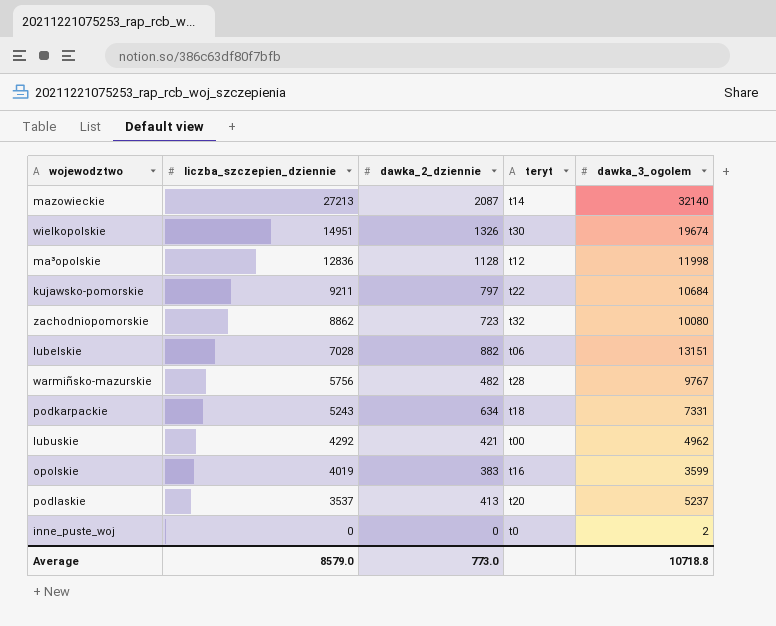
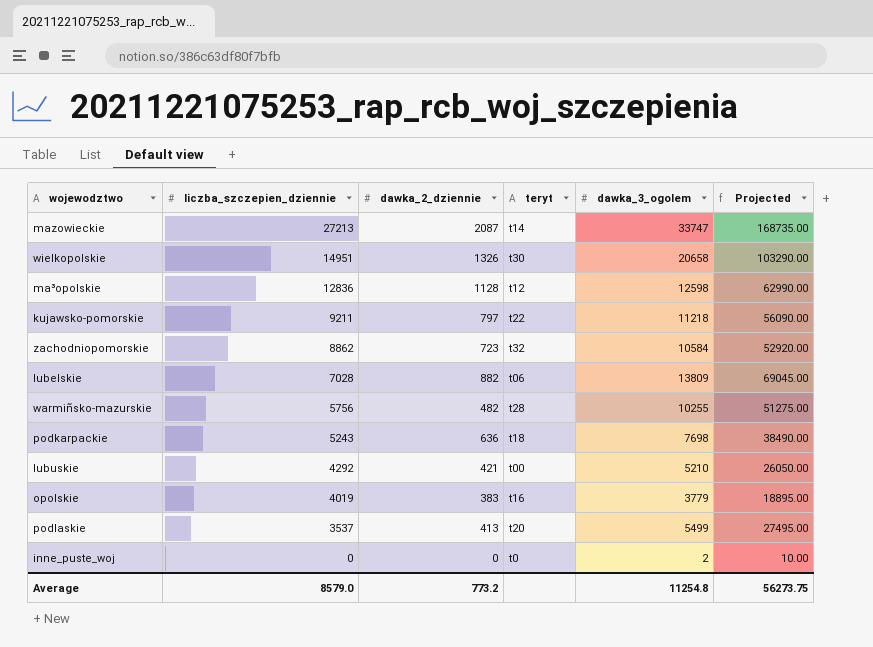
column Projected | formula: none -> [dawka_3_ogolem] * 5
mazowieckie | dawka_3_ogolem: 32140 -> 33747
wielkopolskie | dawka_3_ogolem: 19674 -> 20658
ma³opolskie | dawka_3_ogolem: 11998 -> 12598
kujawsko-pomorskie | dawka_3_ogolem: 10684 -> 11218
zachodniopomorskie | dawka_3_ogolem: 10080 -> 10584
lubelskie | dawka_3_ogolem: 13151 -> 13809
warmiñsko-mazurskie | dawka_3_ogolem: 9767 -> 10255
podkarpackie | dawka_2_dziennie: 634 -> 636
podkarpackie | dawka_3_ogolem: 7331 -> 7698
lubuskie | dawka_3_ogolem: 4962 -> 5210
opolskie | dawka_3_ogolem: 3599 -> 3779
podlaskie | dawka_3_ogolem: 5237 -> 5499
Average | dawka_2_dziennie: 773.0 -> 773.2
Average | dawka_3_ogolem: 10718.8 -> 11254.8

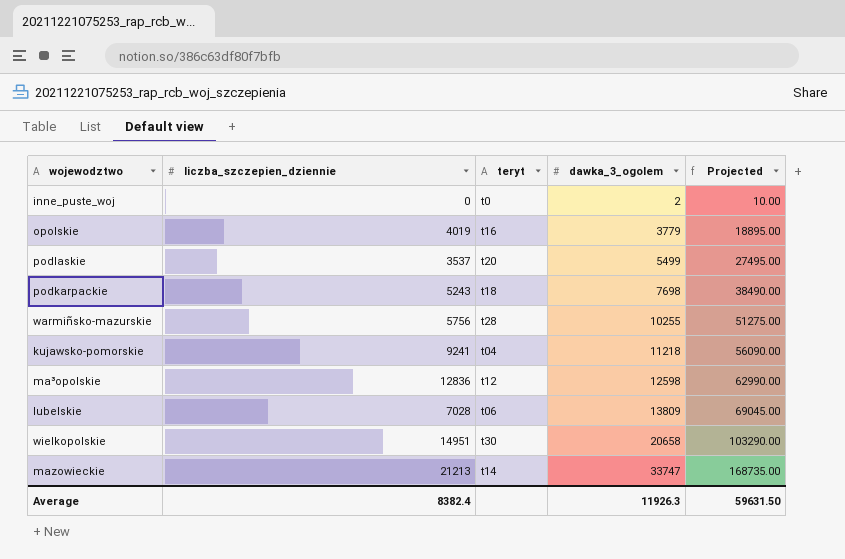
row order: liczba_szczepien_dziennie descending -> dawka_3_ogolem ascending
column dawka_2_dziennie | position: 3 -> none
row zachodniopomorskie: 8862 | 723 | t32 | 10584 | 52920.00 -> none
row lubuskie: 4292 | 421 | t00 | 5210 | 26050.00 -> none
kujawsko-pomorskie | liczba_szczepien_dziennie: 9211 -> 9241
kujawsko-pomorskie | teryt: t22 -> t04
mazowieckie | liczba_szczepien_dziennie: 27213 -> 21213
Average | liczba_szczepien_dziennie: 8579.0 -> 8382.4
Average | dawka_3_ogolem: 11254.8 -> 11926.3
Average | Projected: 56273.75 -> 59631.50

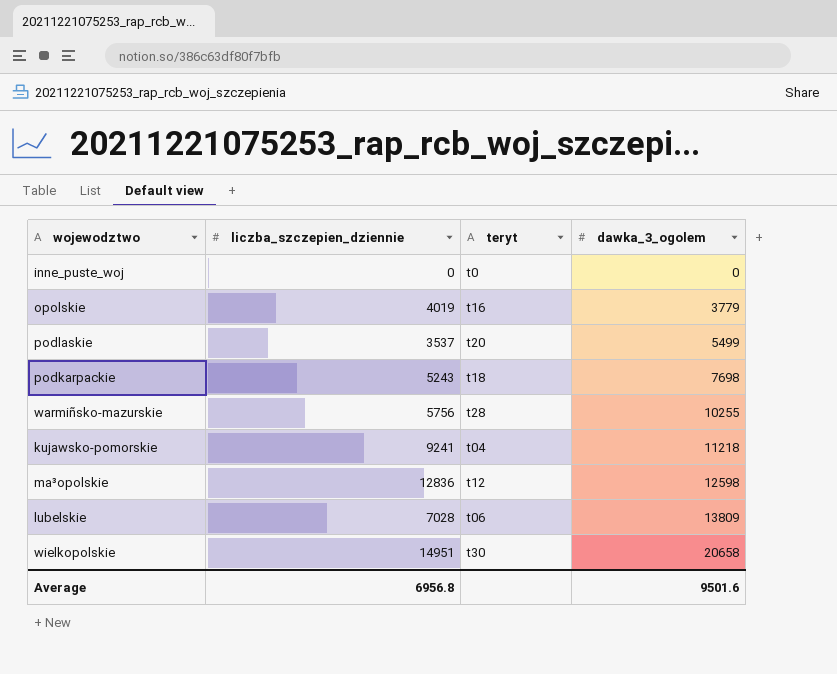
column Projected | formula: [dawka_3_ogolem] * 5 -> none
row mazowieckie: 21213 | t14 | 33747 | 168735.00 -> none
inne_puste_woj | dawka_3_ogolem: 2 -> 0
Average | liczba_szczepien_dziennie: 8382.4 -> 6956.8
Average | dawka_3_ogolem: 11926.3 -> 9501.6

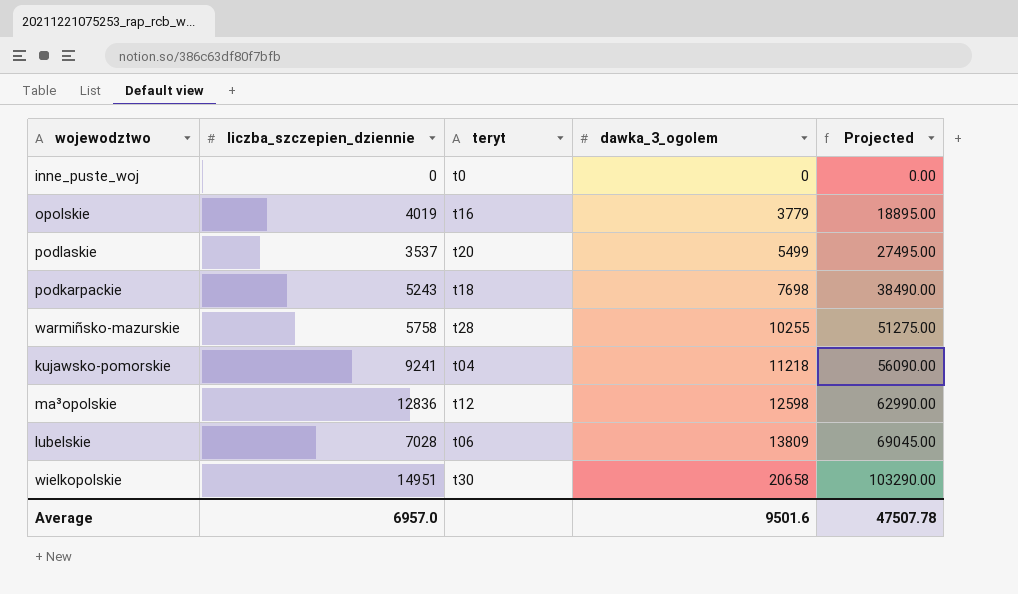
column Projected | formula: none -> [dawka_3_ogolem] * 5
warmiñsko-mazurskie | liczba_szczepien_dziennie: 5756 -> 5758
Average | liczba_szczepien_dziennie: 6956.8 -> 6957.0

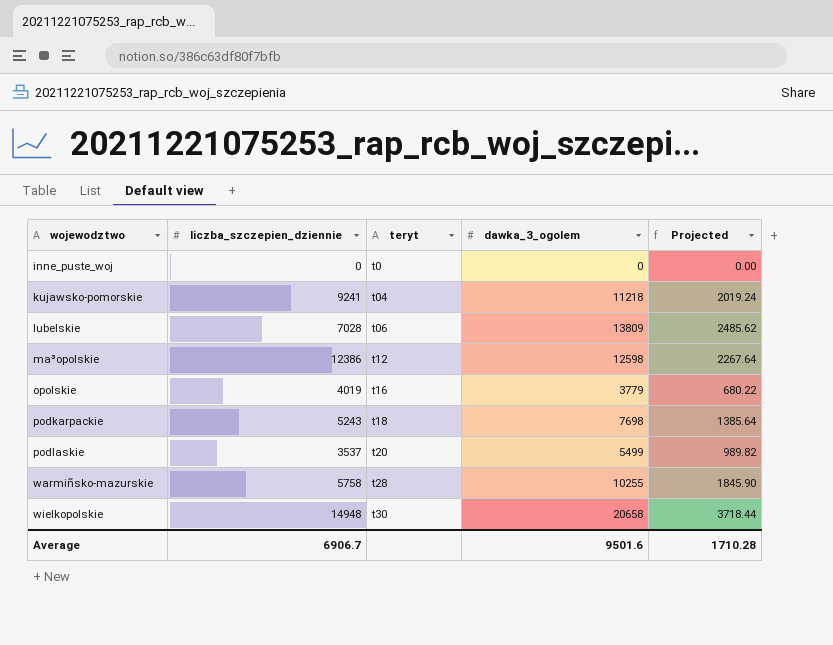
row order: dawka_3_ogolem ascending -> wojewodztwo ascending
column Projected | formula: [dawka_3_ogolem] * 5 -> [dawka_3_ogolem] * 0.18
ma³opolskie | liczba_szczepien_dziennie: 12836 -> 12386
wielkopolskie | liczba_szczepien_dziennie: 14951 -> 14948
Average | liczba_szczepien_dziennie: 6957.0 -> 6906.7
Average | Projected: 47507.78 -> 1710.28

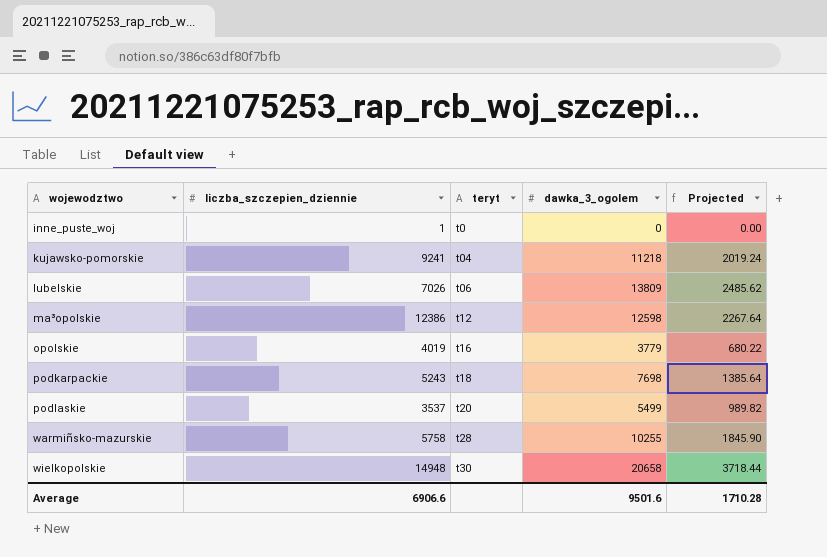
inne_puste_woj | liczba_szczepien_dziennie: 0 -> 1
lubelskie | liczba_szczepien_dziennie: 7028 -> 7026
Average | liczba_szczepien_dziennie: 6906.7 -> 6906.6

